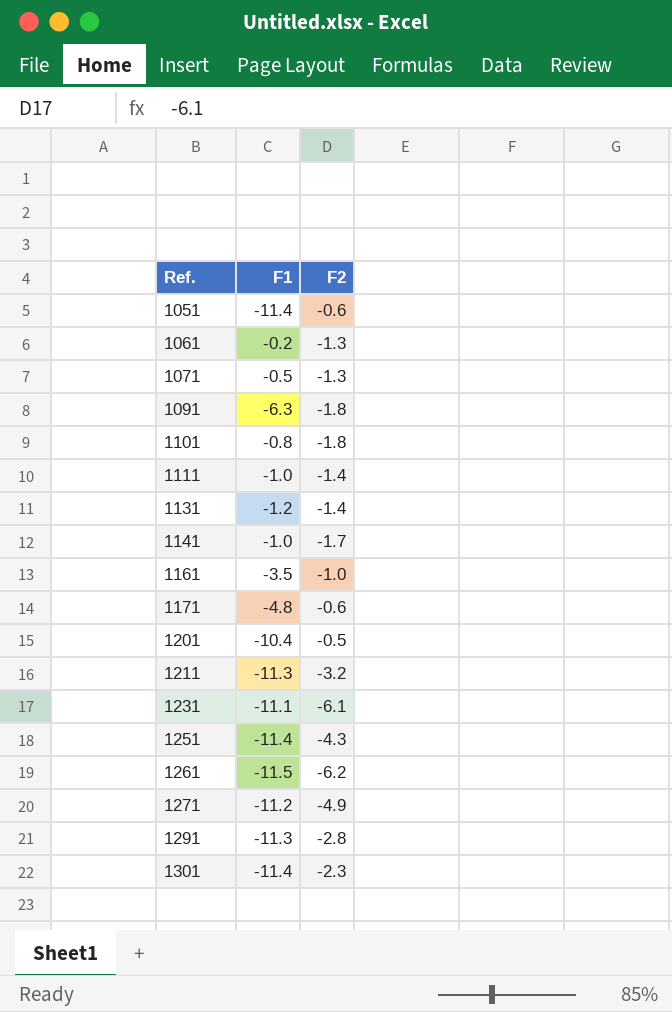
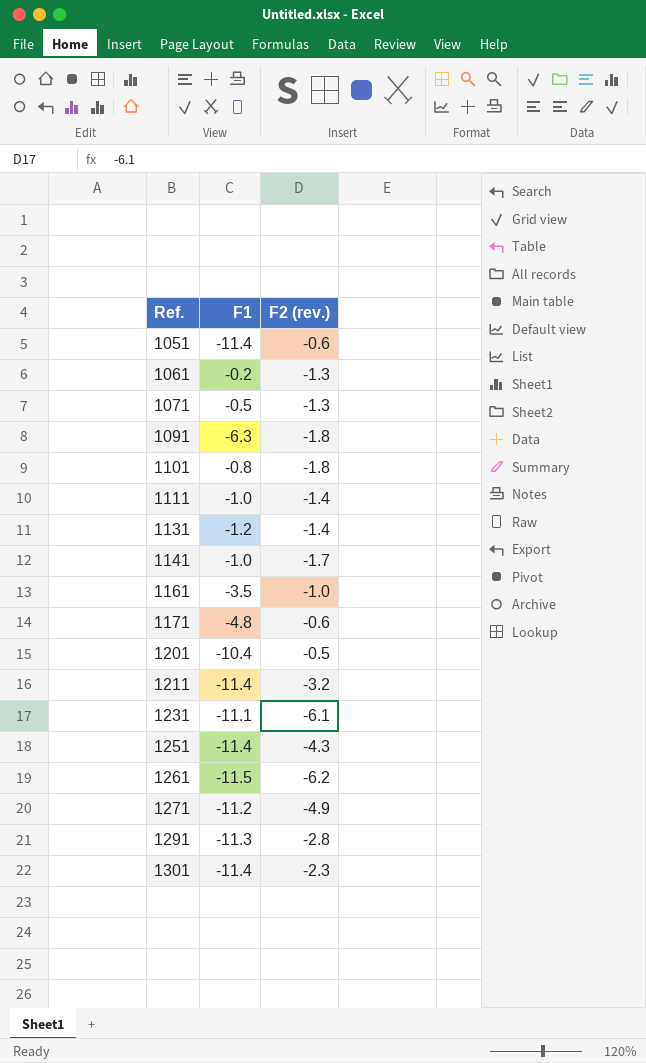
column name: F2 -> F2 (rev.)
1211 | F1: -11.3 -> -11.4

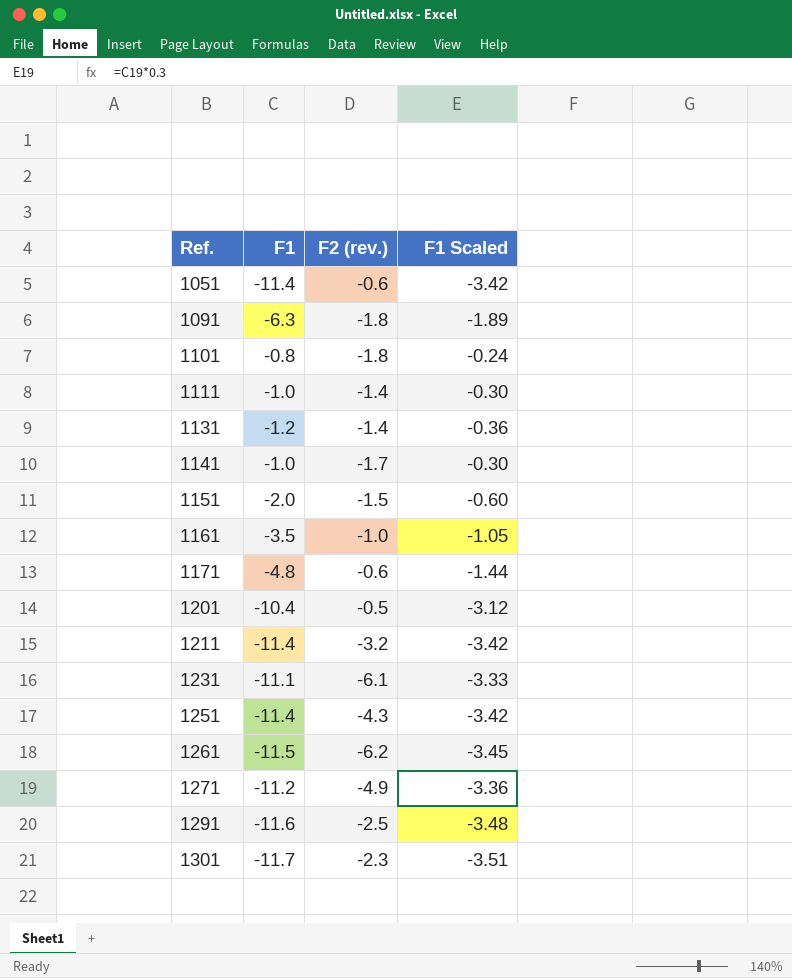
column F1 Scaled | formula: none -> [F1] * 0.3
row 1061: -0.2 | -1.3 -> none
row 1071: -0.5 | -1.3 -> none
row 1151: none -> -2.0 | -1.5 | -0.60
1291 | F1: -11.3 -> -11.6
1291 | F2 (rev.): -2.8 -> -2.5
1301 | F1: -11.4 -> -11.7

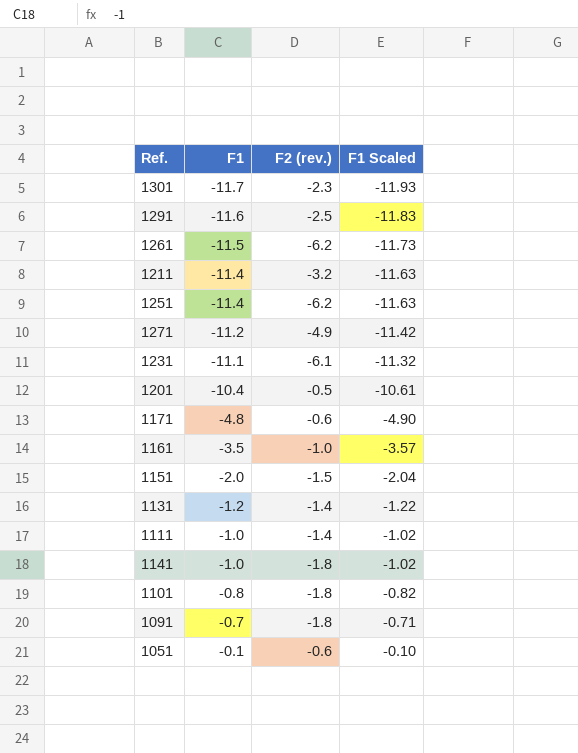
row order: Ref. ascending -> F1 ascending
column F1 Scaled | formula: [F1] * 0.3 -> [F1] * 1.02
1251 | F2 (rev.): -4.3 -> -6.2
1141 | F2 (rev.): -1.7 -> -1.8
1091 | F1: -6.3 -> -0.7
1051 | F1: -11.4 -> -0.1

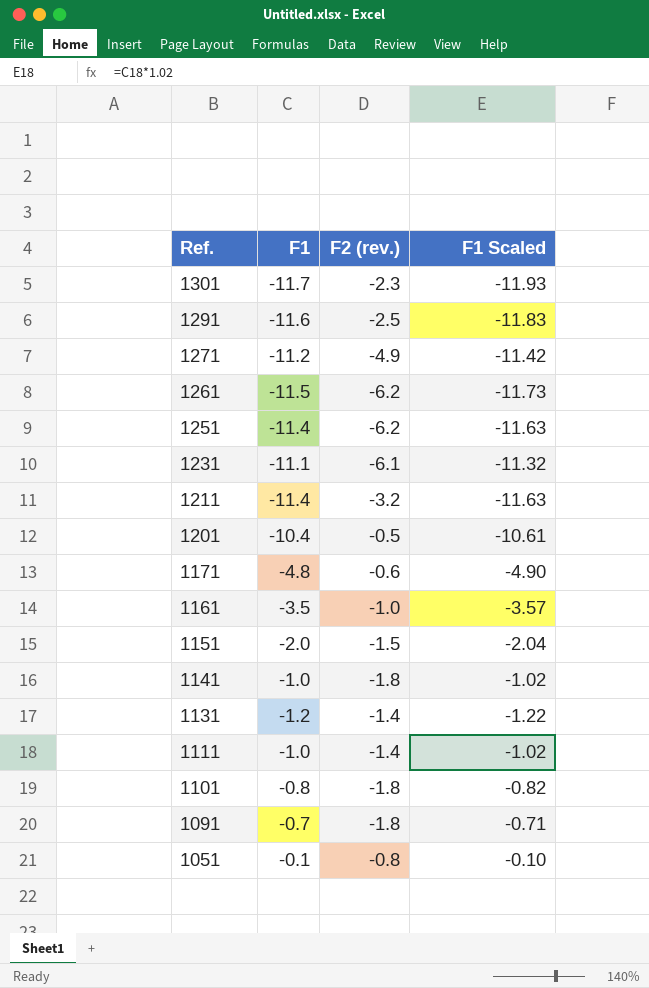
row order: F1 ascending -> Ref. descending
1051 | F2 (rev.): -0.6 -> -0.8

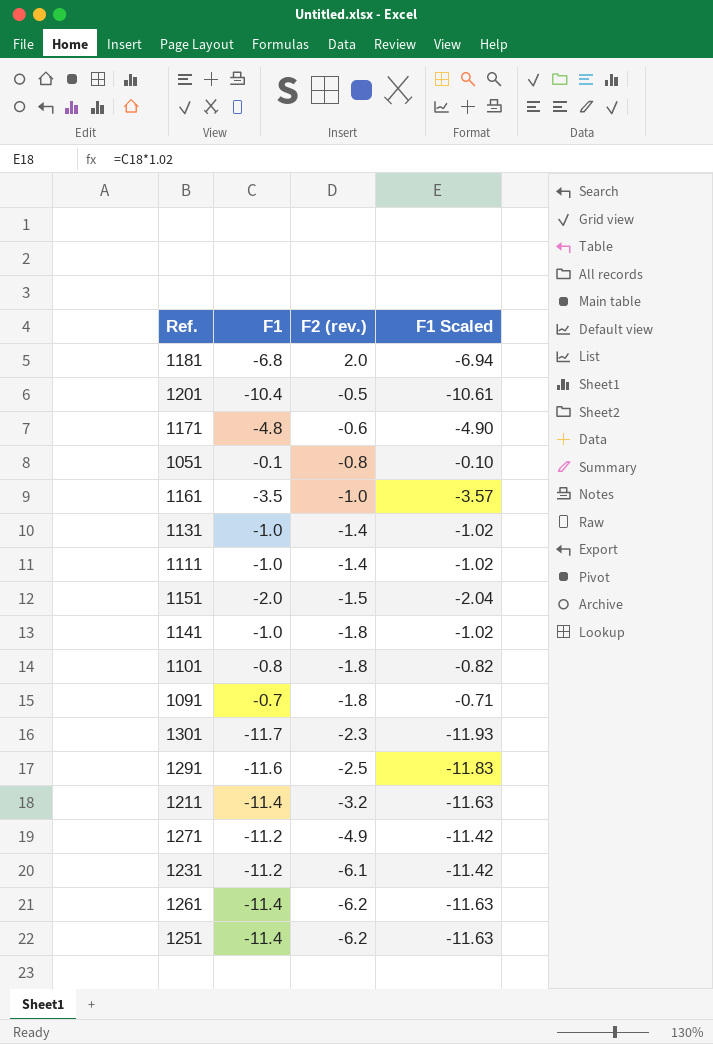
row order: Ref. descending -> F2 (rev.) descending
row 1181: none -> -6.8 | 2.0 | -6.94
1131 | F1: -1.2 -> -1.0
1131 | F1 Scaled: -1.22 -> -1.02
1231 | F1: -11.1 -> -11.2
1231 | F1 Scaled: -11.32 -> -11.42
1261 | F1: -11.5 -> -11.4
1261 | F1 Scaled: -11.73 -> -11.63

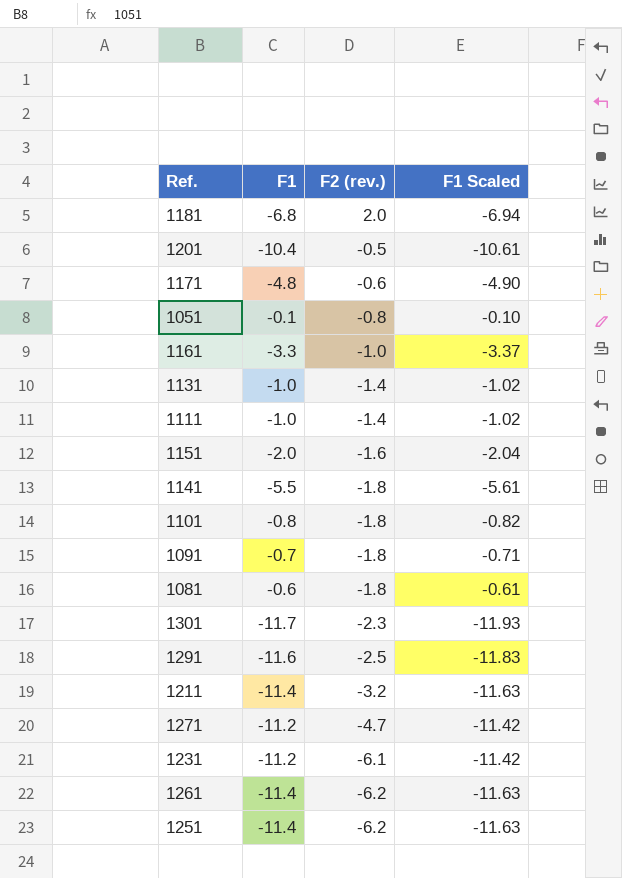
1161 | F1: -3.5 -> -3.3
1161 | F1 Scaled: -3.57 -> -3.37
1151 | F2 (rev.): -1.5 -> -1.6
1141 | F1: -1.0 -> -5.5
1141 | F1 Scaled: -1.02 -> -5.61
row 1081: none -> -0.6 | -1.8 | -0.61
1271 | F2 (rev.): -4.9 -> -4.7

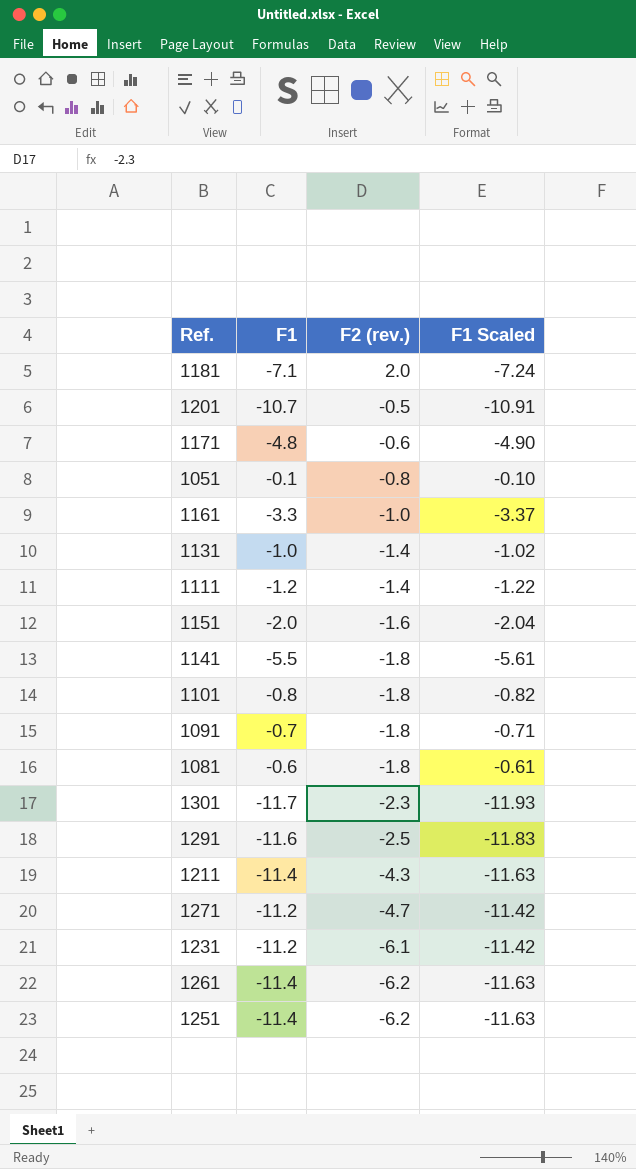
1181 | F1: -6.8 -> -7.1
1181 | F1 Scaled: -6.94 -> -7.24
1201 | F1: -10.4 -> -10.7
1201 | F1 Scaled: -10.61 -> -10.91
1111 | F1: -1.0 -> -1.2
1111 | F1 Scaled: -1.02 -> -1.22
1211 | F2 (rev.): -3.2 -> -4.3

